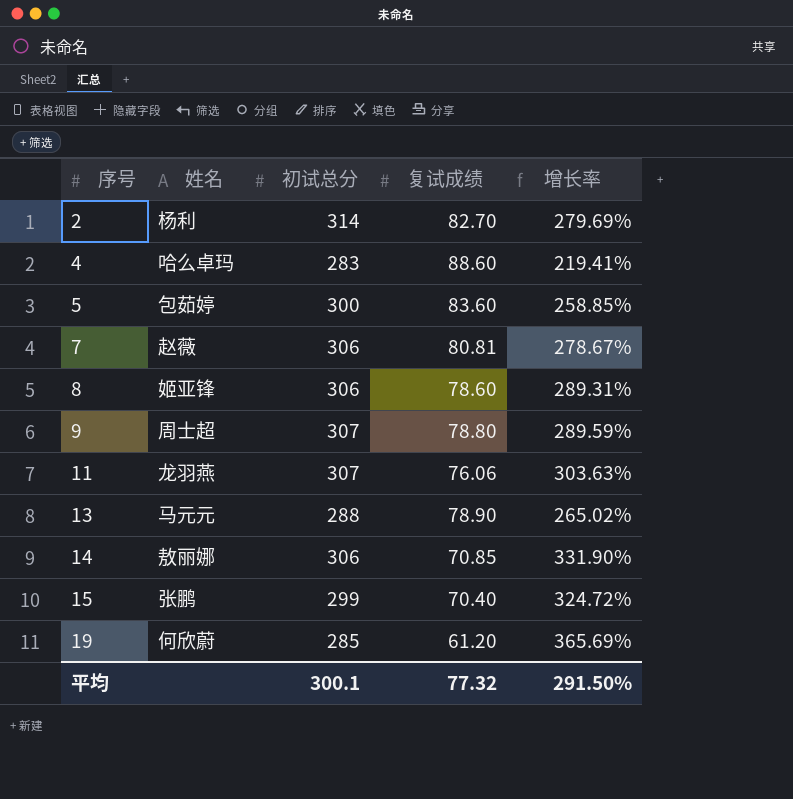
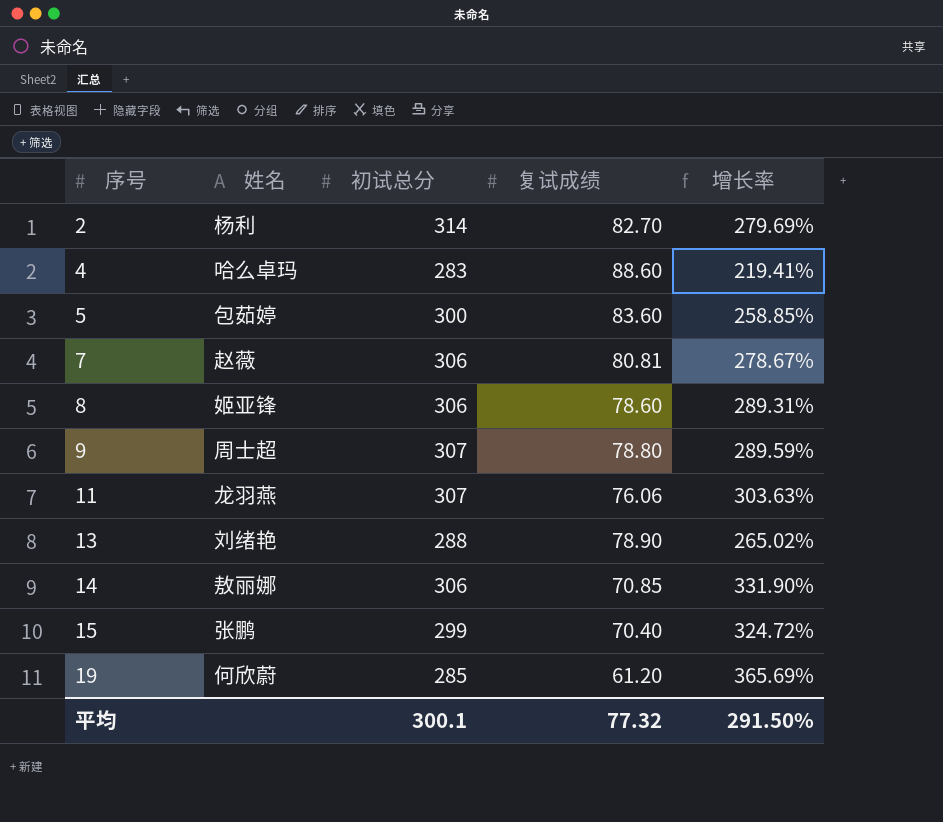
13 | 姓名: 马元元 -> 刘绪艳

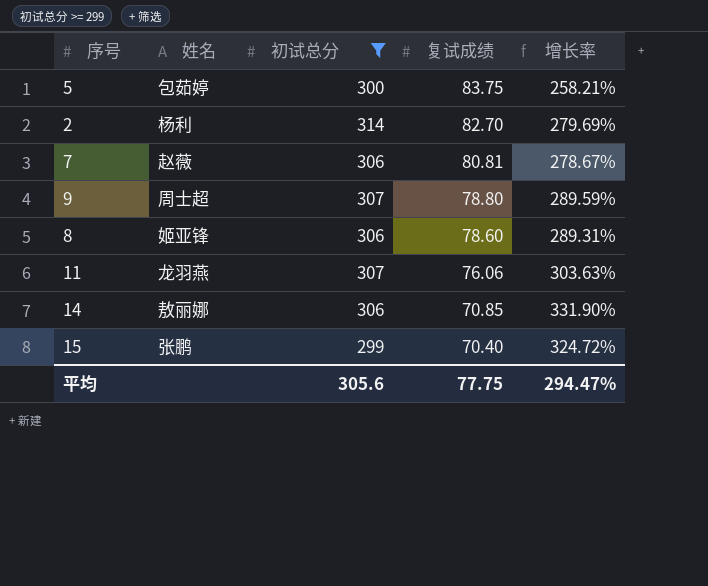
filter: none -> 初试总分 >= 299
row order: 序号 ascending -> 复试成绩 descending
5 | 复试成绩: 83.60 -> 83.75
5 | 增长率: 258.85% -> 258.21%
平均 | 初试总分: 300.1 -> 305.6
平均 | 复试成绩: 77.32 -> 77.75
平均 | 增长率: 291.50% -> 294.47%

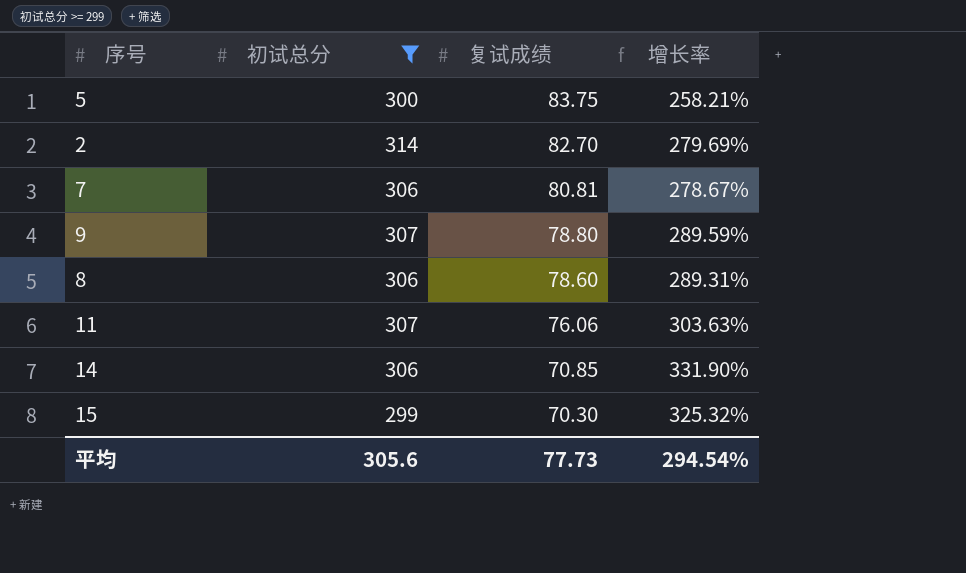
column 姓名 | position: 2 -> none
15 | 复试成绩: 70.40 -> 70.30
15 | 增长率: 324.72% -> 325.32%
平均 | 复试成绩: 77.75 -> 77.73
平均 | 增长率: 294.47% -> 294.54%

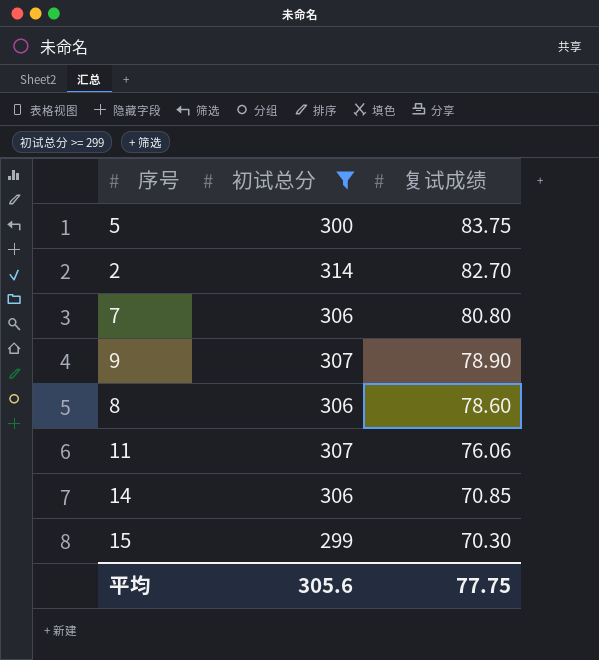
column 增长率 | formula: ([初试总分] - [复试成绩]) / [复试成绩] -> none
7 | 复试成绩: 80.81 -> 80.80
9 | 复试成绩: 78.80 -> 78.90
平均 | 复试成绩: 77.73 -> 77.75

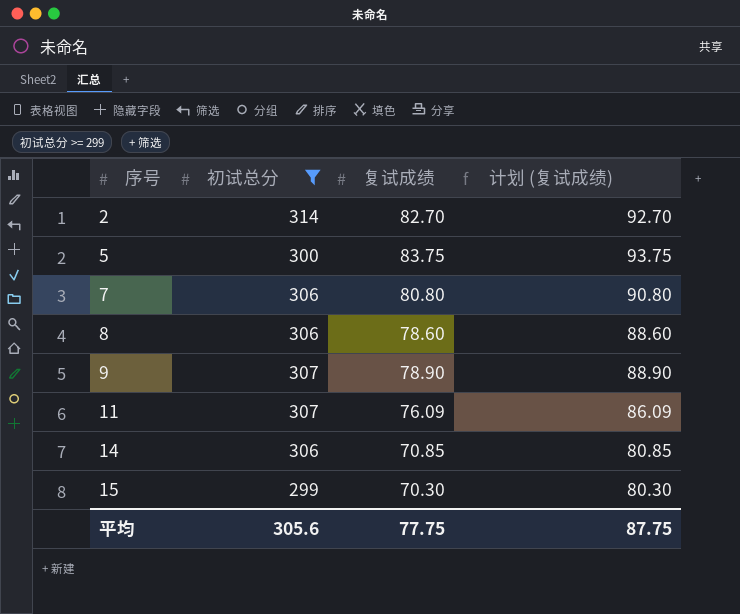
row order: 复试成绩 descending -> 序号 ascending
column 计划 (复试成绩) | formula: none -> [复试成绩] + 10
11 | 复试成绩: 76.06 -> 76.09

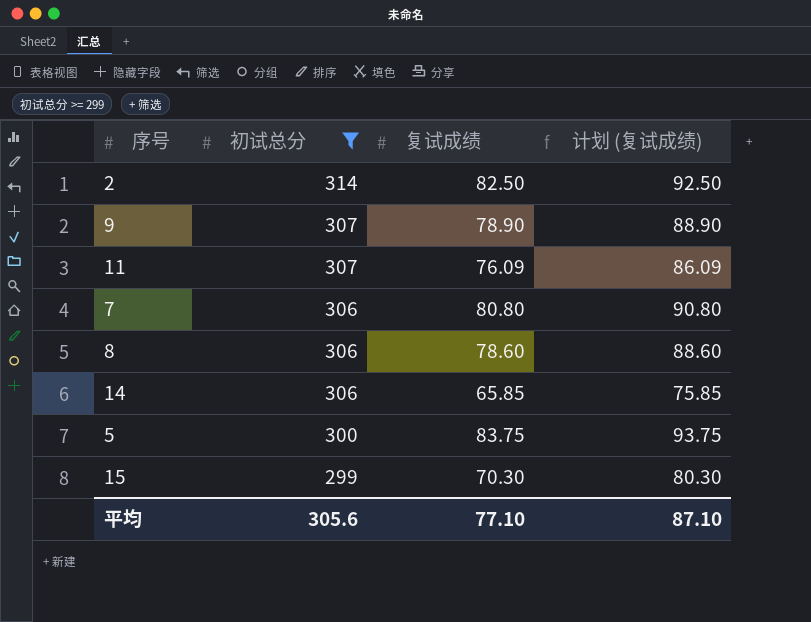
row order: 序号 ascending -> 初试总分 descending
2 | 复试成绩: 82.70 -> 82.50
2 | 计划 (复试成绩): 92.70 -> 92.50
14 | 复试成绩: 70.85 -> 65.85
14 | 计划 (复试成绩): 80.85 -> 75.85
平均 | 复试成绩: 77.75 -> 77.10
平均 | 计划 (复试成绩): 87.75 -> 87.10

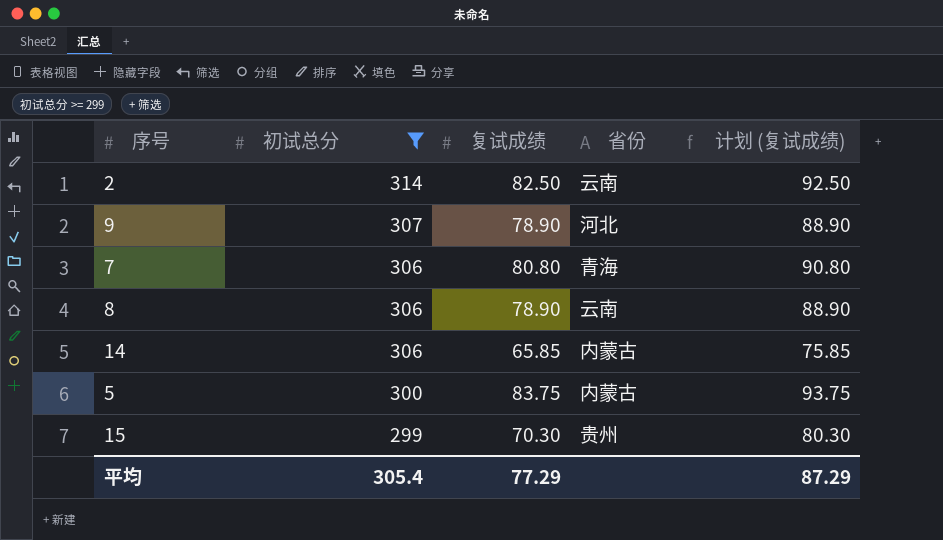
column 省份 | position: none -> 4
row 11: 307 | 76.09 | 86.09 -> none
8 | 复试成绩: 78.60 -> 78.90
8 | 计划 (复试成绩): 88.60 -> 88.90
平均 | 初试总分: 305.6 -> 305.4
平均 | 复试成绩: 77.10 -> 77.29
平均 | 计划 (复试成绩): 87.10 -> 87.29

